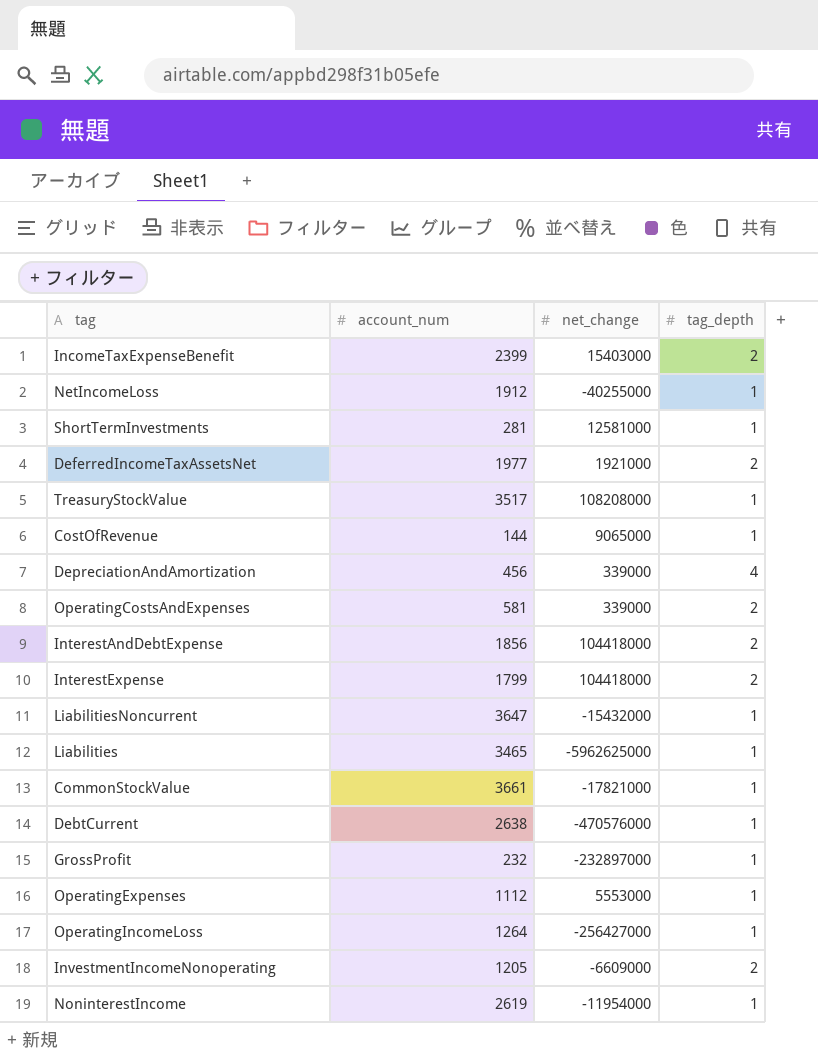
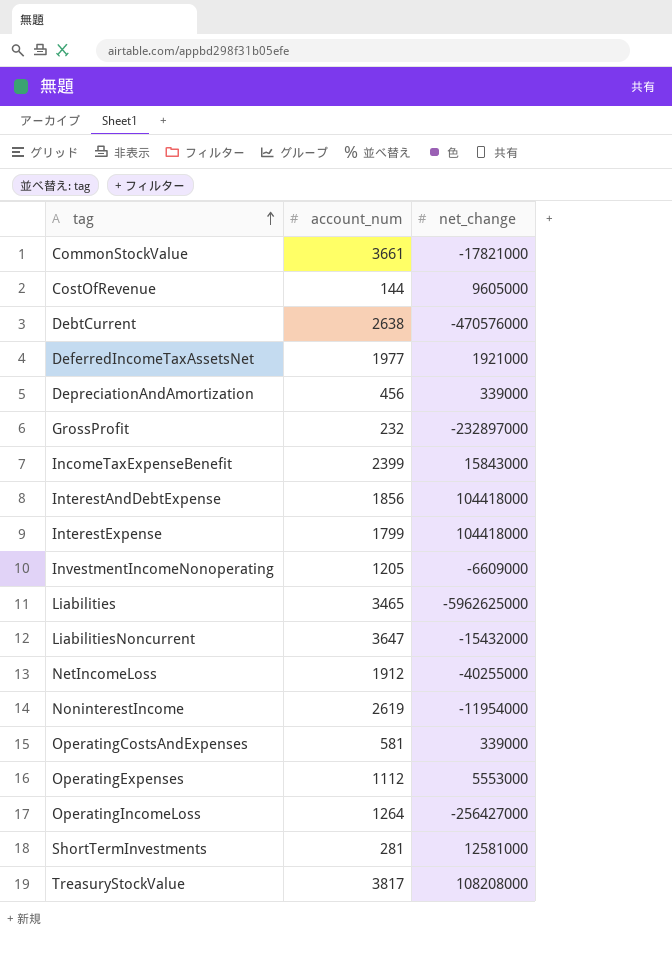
row order: none -> tag ascending
column tag_depth | position: 4 -> none
CostOfRevenue | net_change: 9065000 -> 9605000
IncomeTaxExpenseBenefit | net_change: 15403000 -> 15843000
TreasuryStockValue | account_num: 3517 -> 3817

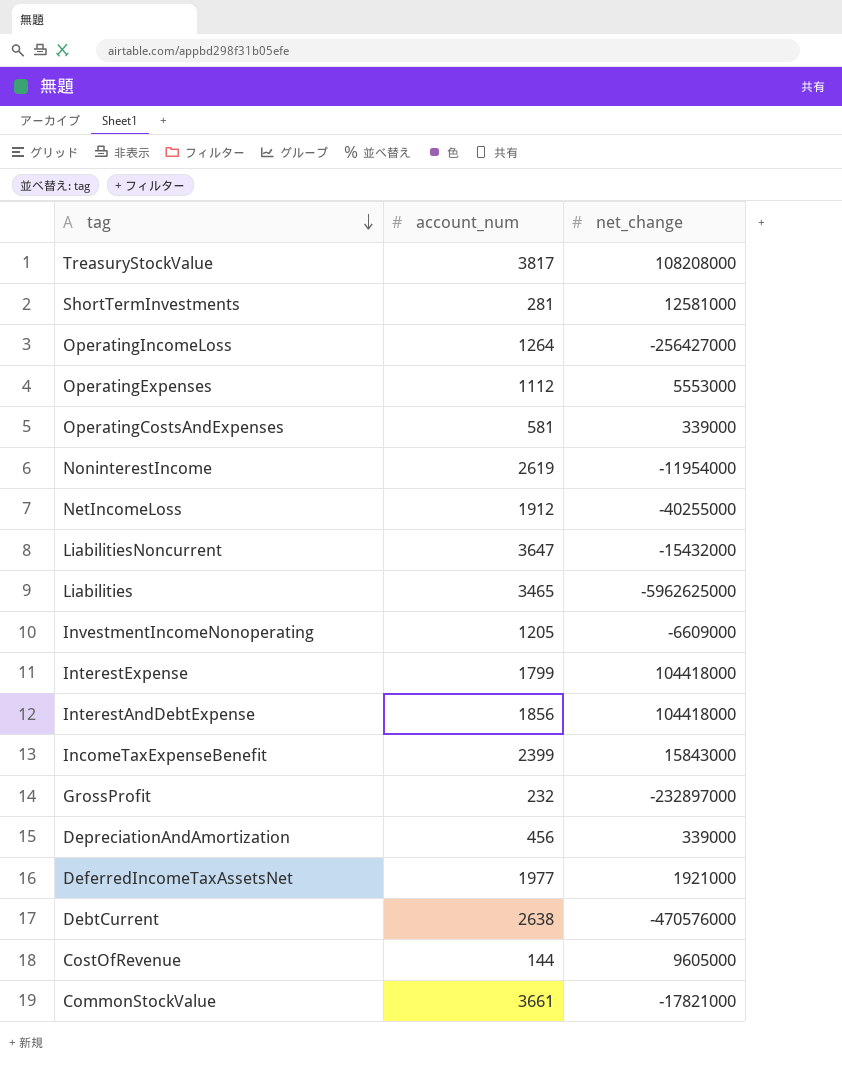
row order: tag ascending -> tag descending

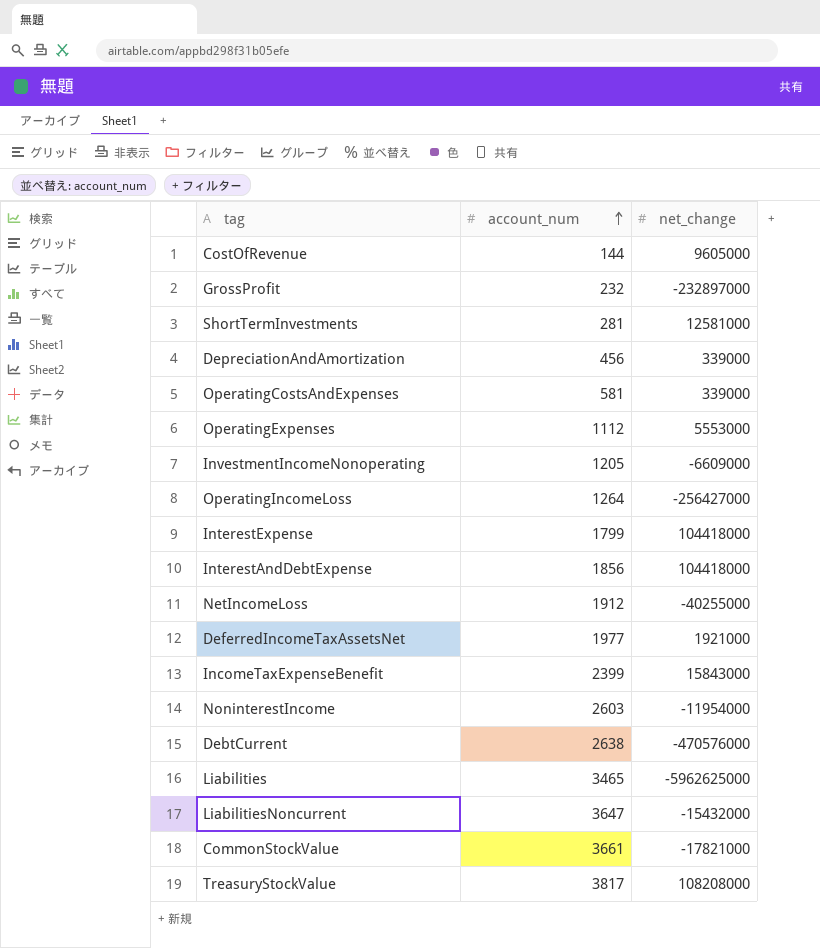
row order: tag descending -> account_num ascending
NoninterestIncome | account_num: 2619 -> 2603

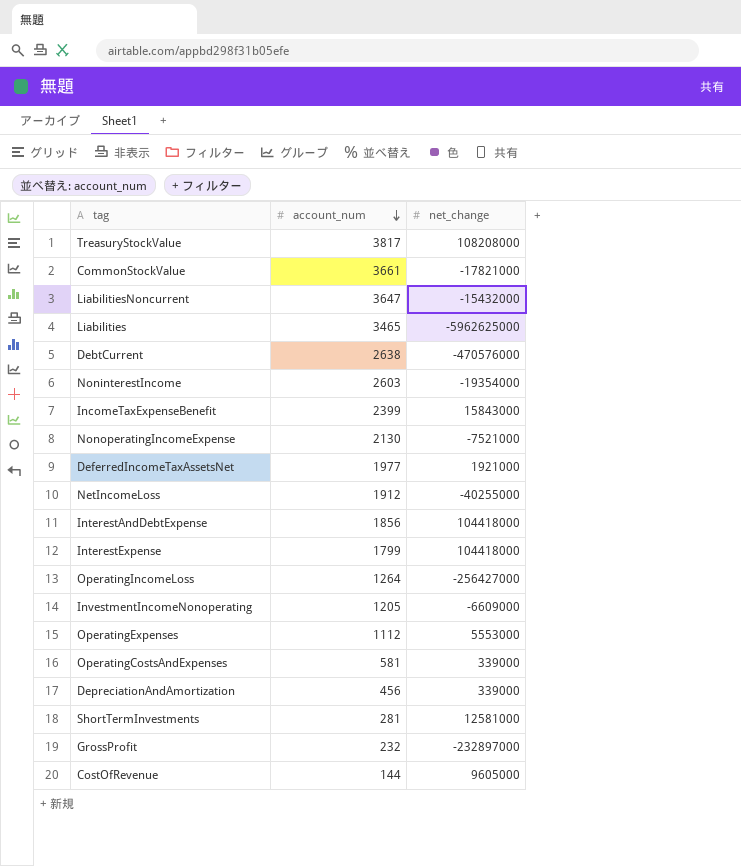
row order: account_num ascending -> account_num descending
NoninterestIncome | net_change: -11954000 -> -19354000
row NonoperatingIncomeExpense: none -> 2130 | -7521000

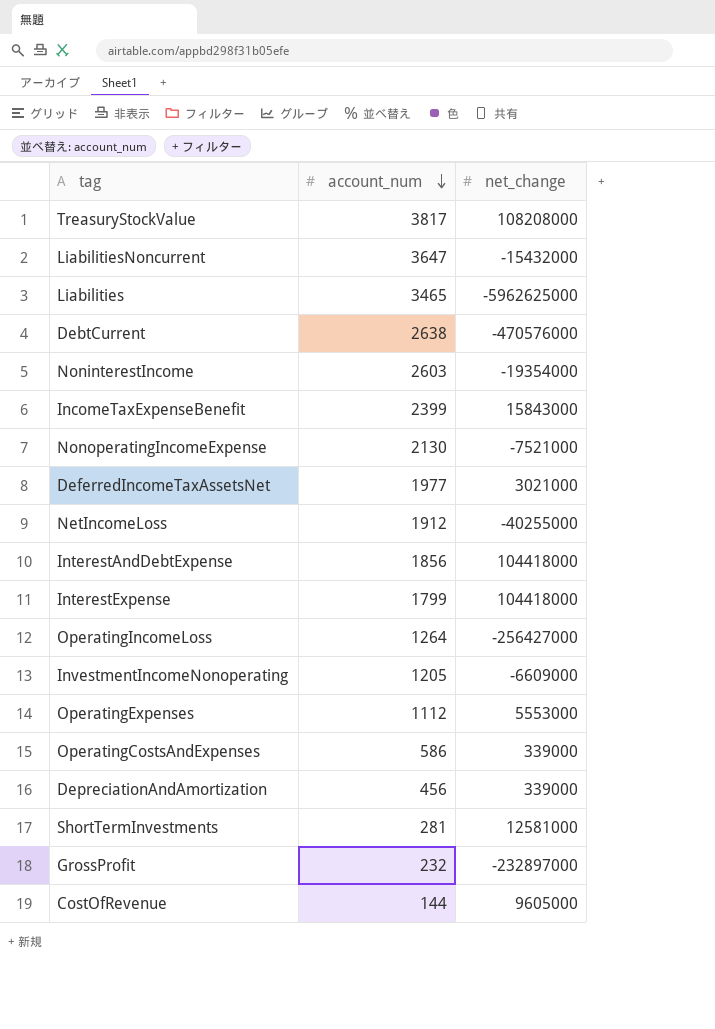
row CommonStockValue: 3661 | -17821000 -> none
DeferredIncomeTaxAssetsNet | net_change: 1921000 -> 3021000
OperatingCostsAndExpenses | account_num: 581 -> 586

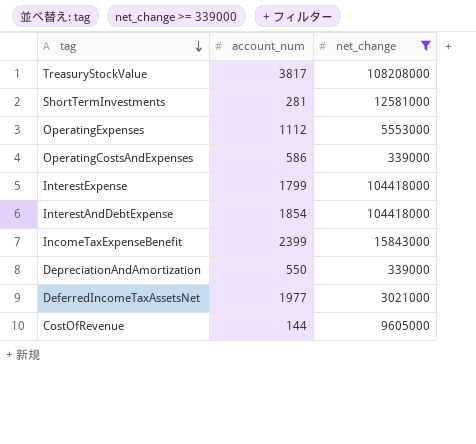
filter: none -> net_change >= 339000
row order: account_num descending -> tag descending
InterestAndDebtExpense | account_num: 1856 -> 1854
DepreciationAndAmortization | account_num: 456 -> 550

